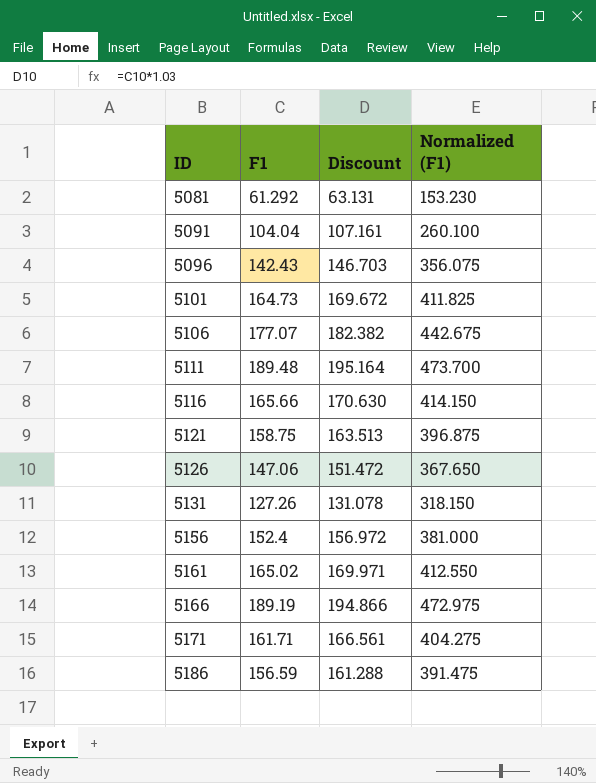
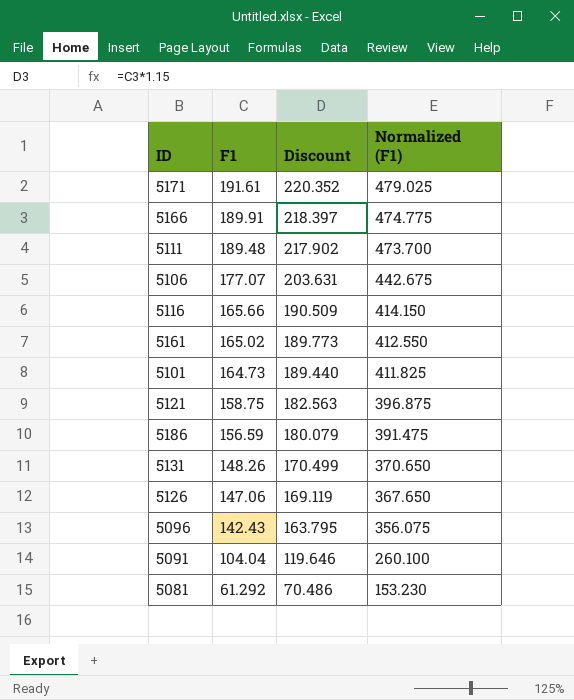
row order: ID ascending -> F1 descending
column Discount | formula: [F1] * 1.03 -> [F1] * 1.15
row 5156: 152.4 | 156.972 | 381.000 -> none
5171 | F1: 161.71 -> 191.61
5171 | Normalized (F1): 404.275 -> 479.025
5166 | F1: 189.19 -> 189.91
5166 | Normalized (F1): 472.975 -> 474.775
5131 | F1: 127.26 -> 148.26
5131 | Normalized (F1): 318.150 -> 370.650

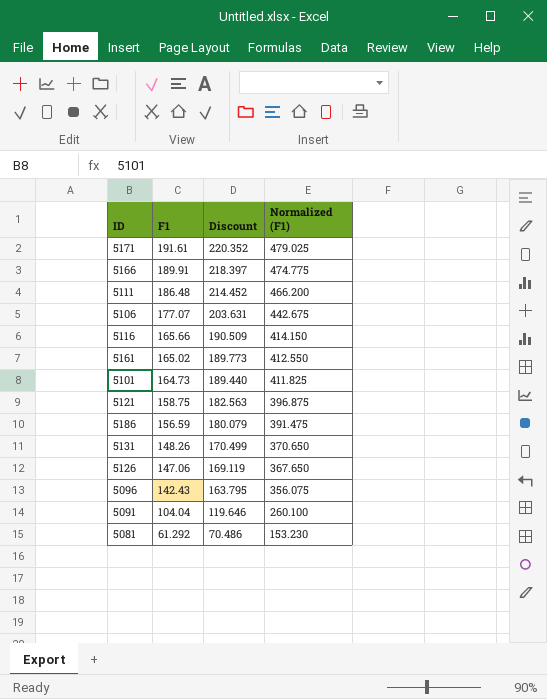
5111 | F1: 189.48 -> 186.48
5111 | Discount: 217.902 -> 214.452
5111 | Normalized (F1): 473.700 -> 466.200

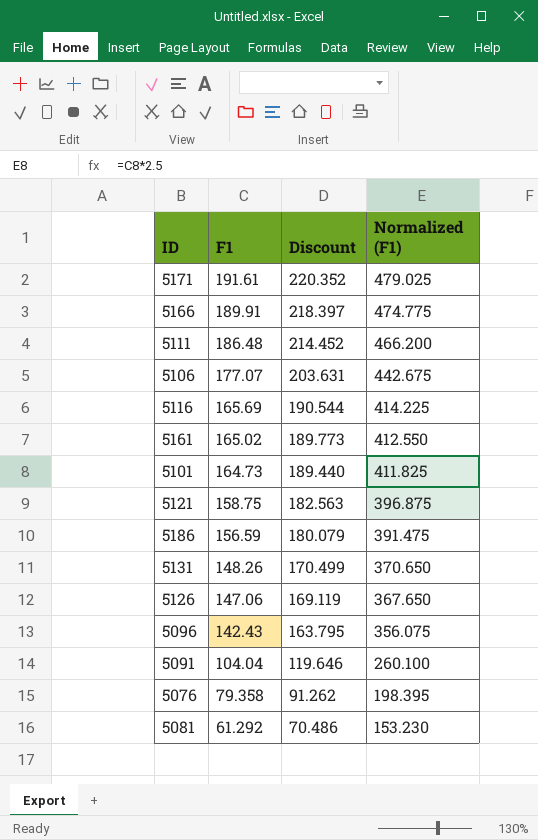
5116 | F1: 165.66 -> 165.69
5116 | Discount: 190.509 -> 190.544
5116 | Normalized (F1): 414.150 -> 414.225
row 5076: none -> 79.358 | 91.262 | 198.395

